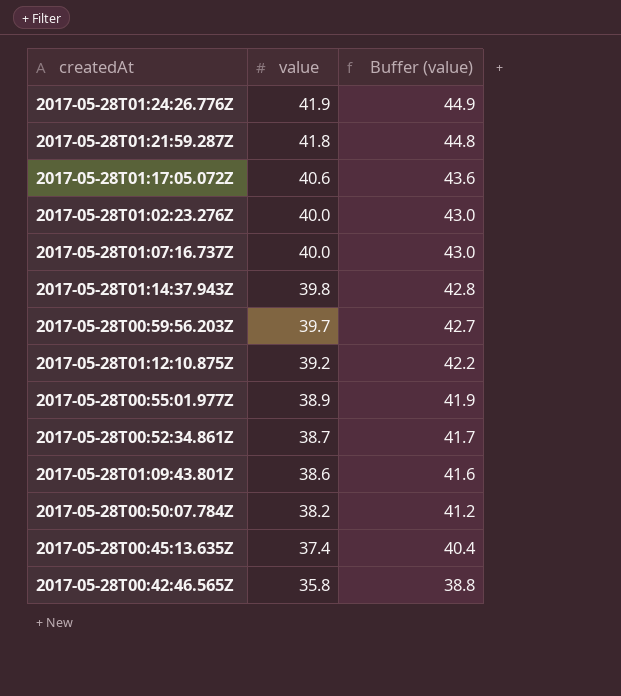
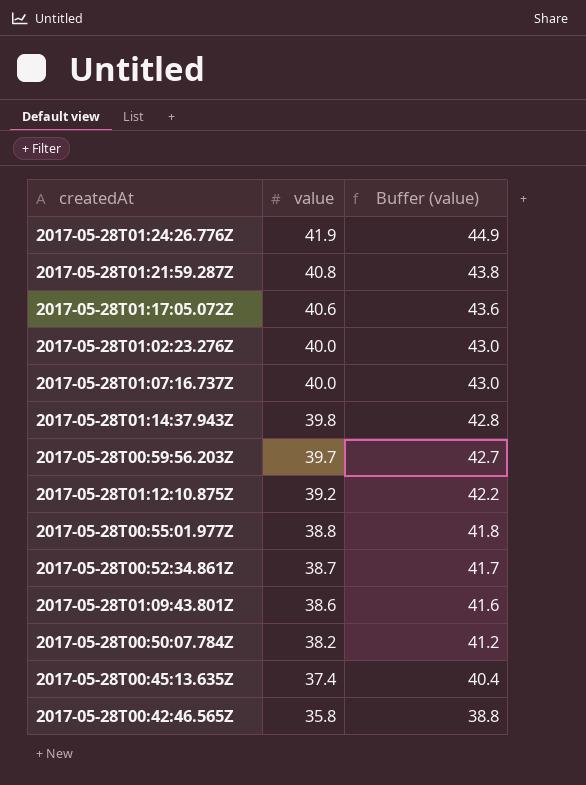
2017-05-28T01:21:59.287Z | value: 41.8 -> 40.8
2017-05-28T01:21:59.287Z | Buffer (value): 44.8 -> 43.8
2017-05-28T00:55:01.977Z | value: 38.9 -> 38.8
2017-05-28T00:55:01.977Z | Buffer (value): 41.9 -> 41.8

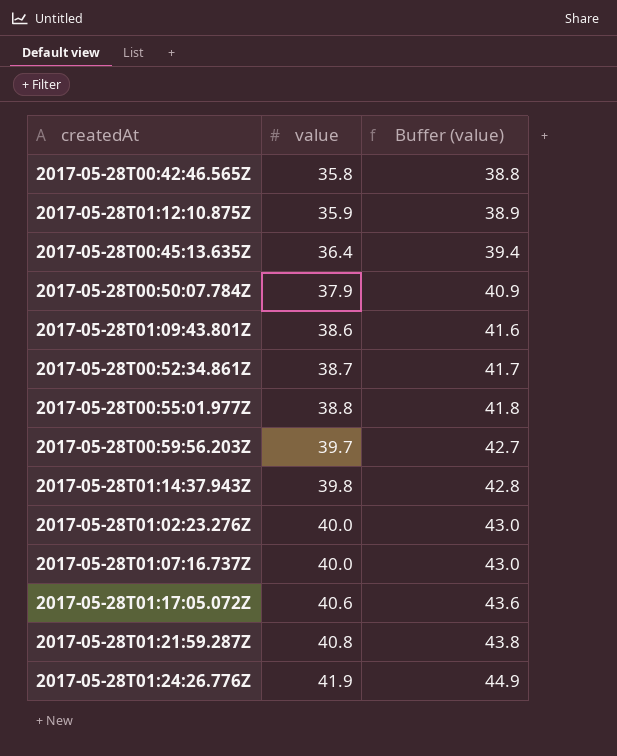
row order: value descending -> value ascending
2017-05-28T01:12:10.875Z | value: 39.2 -> 35.9
2017-05-28T01:12:10.875Z | Buffer (value): 42.2 -> 38.9
2017-05-28T00:45:13.635Z | value: 37.4 -> 36.4
2017-05-28T00:45:13.635Z | Buffer (value): 40.4 -> 39.4
2017-05-28T00:50:07.784Z | value: 38.2 -> 37.9
2017-05-28T00:50:07.784Z | Buffer (value): 41.2 -> 40.9

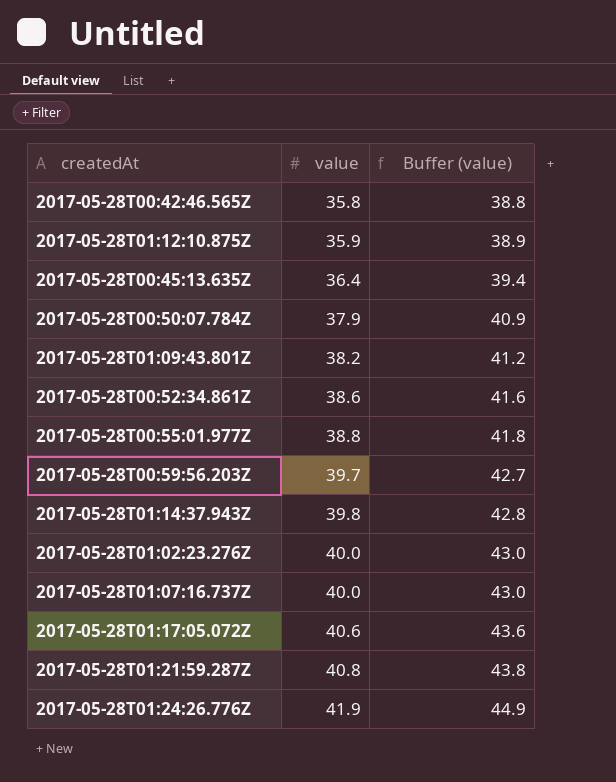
2017-05-28T01:09:43.801Z | value: 38.6 -> 38.2
2017-05-28T01:09:43.801Z | Buffer (value): 41.6 -> 41.2
2017-05-28T00:52:34.861Z | value: 38.7 -> 38.6
2017-05-28T00:52:34.861Z | Buffer (value): 41.7 -> 41.6

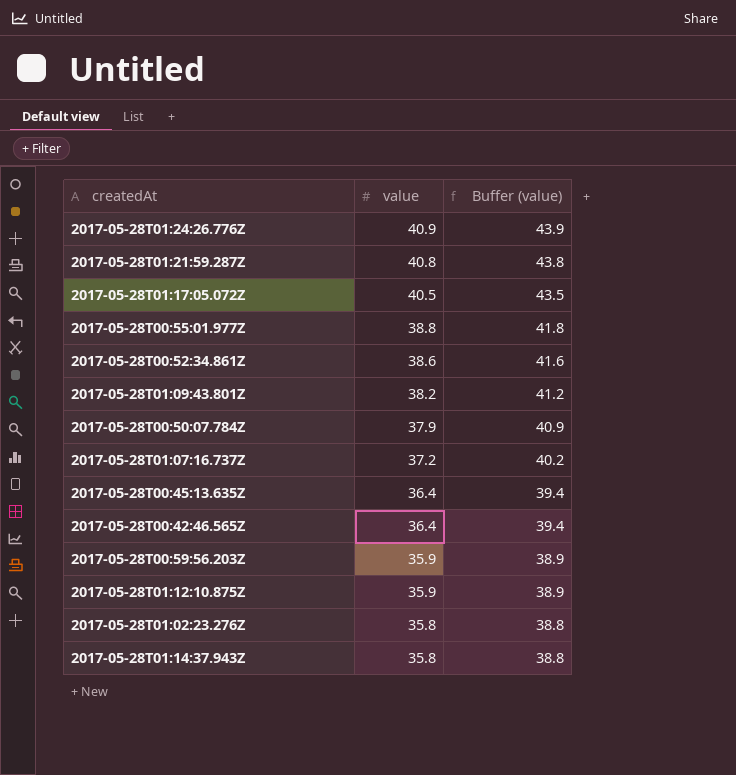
row order: value ascending -> value descending
2017-05-28T01:24:26.776Z | value: 41.9 -> 40.9
2017-05-28T01:24:26.776Z | Buffer (value): 44.9 -> 43.9
2017-05-28T01:17:05.072Z | value: 40.6 -> 40.5
2017-05-28T01:17:05.072Z | Buffer (value): 43.6 -> 43.5
2017-05-28T01:07:16.737Z | value: 40.0 -> 37.2
2017-05-28T01:07:16.737Z | Buffer (value): 43.0 -> 40.2
2017-05-28T00:42:46.565Z | value: 35.8 -> 36.4
2017-05-28T00:42:46.565Z | Buffer (value): 38.8 -> 39.4
2017-05-28T00:59:56.203Z | value: 39.7 -> 35.9
2017-05-28T00:59:56.203Z | Buffer (value): 42.7 -> 38.9
2017-05-28T01:02:23.276Z | value: 40.0 -> 35.8
2017-05-28T01:02:23.276Z | Buffer (value): 43.0 -> 38.8
2017-05-28T01:14:37.943Z | value: 39.8 -> 35.8
2017-05-28T01:14:37.943Z | Buffer (value): 42.8 -> 38.8

